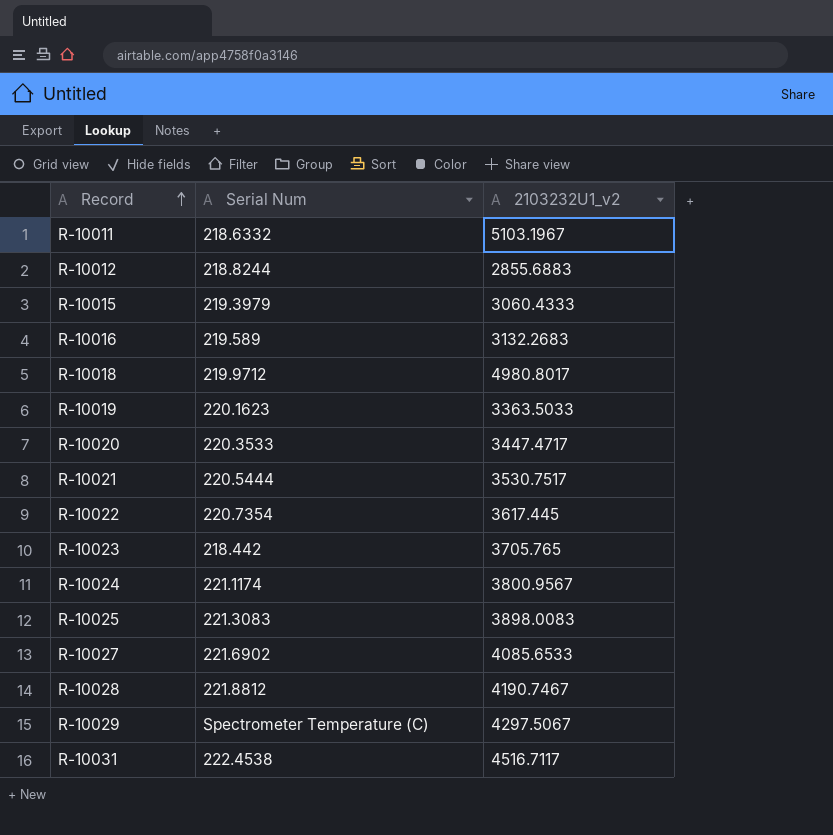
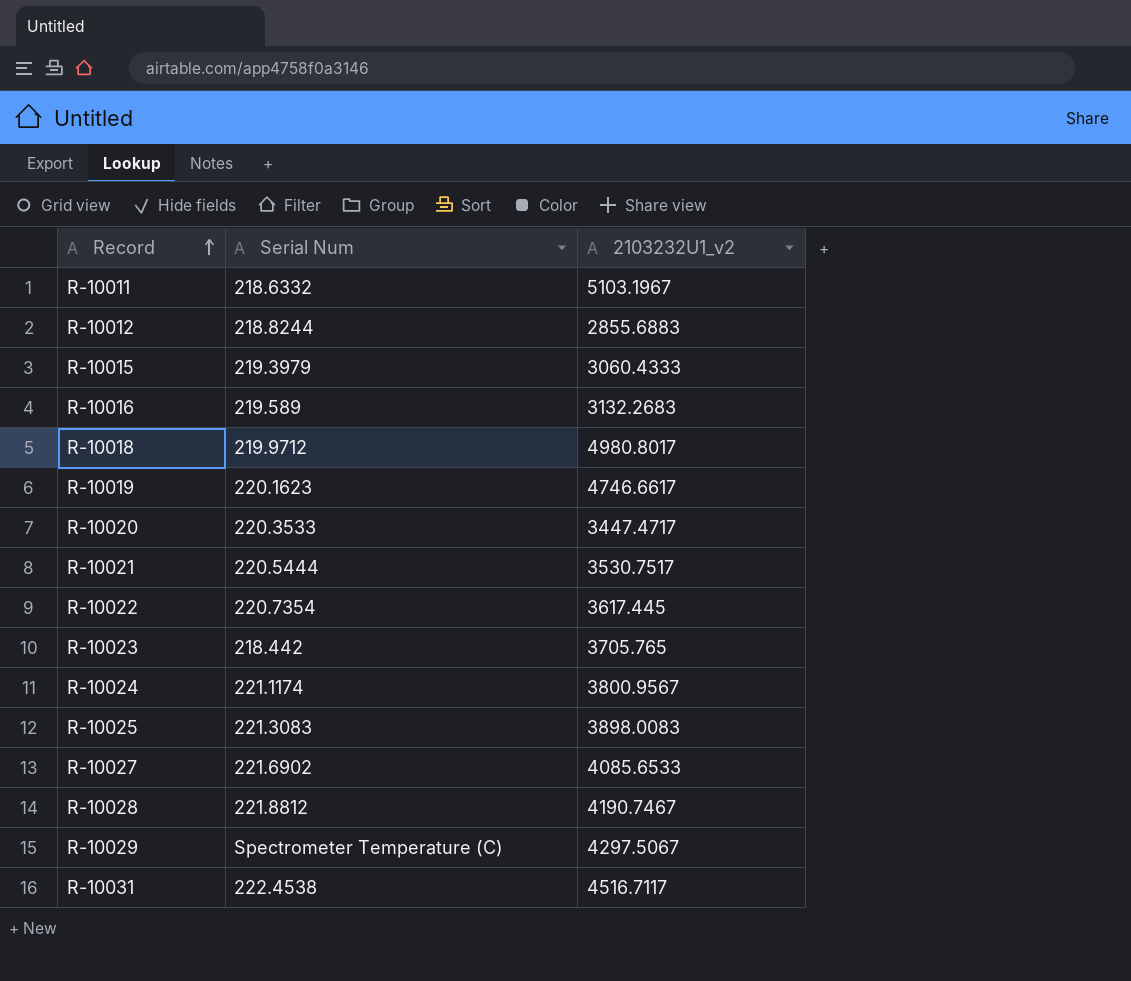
R-10019 | 2103232U1_v2: 3363.5033 -> 4746.6617

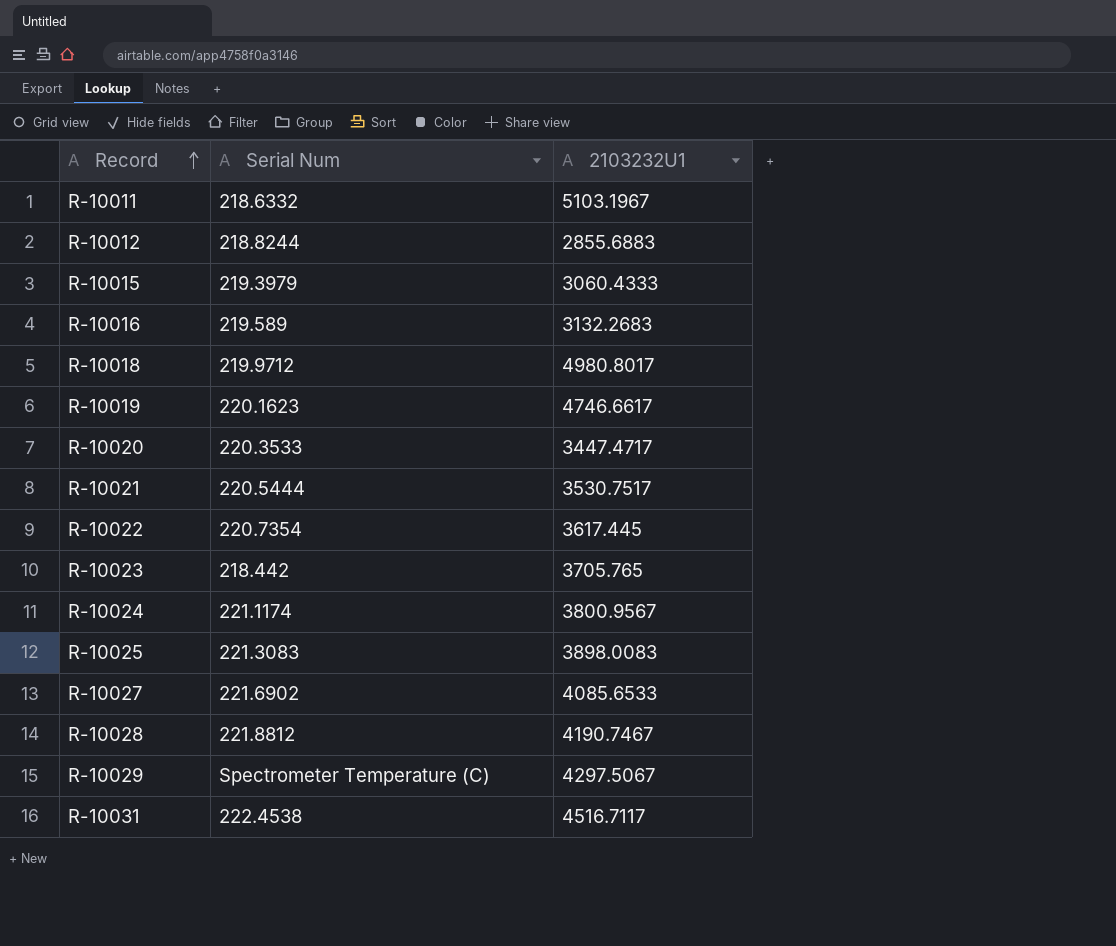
column name: 2103232U1_v2 -> 2103232U1

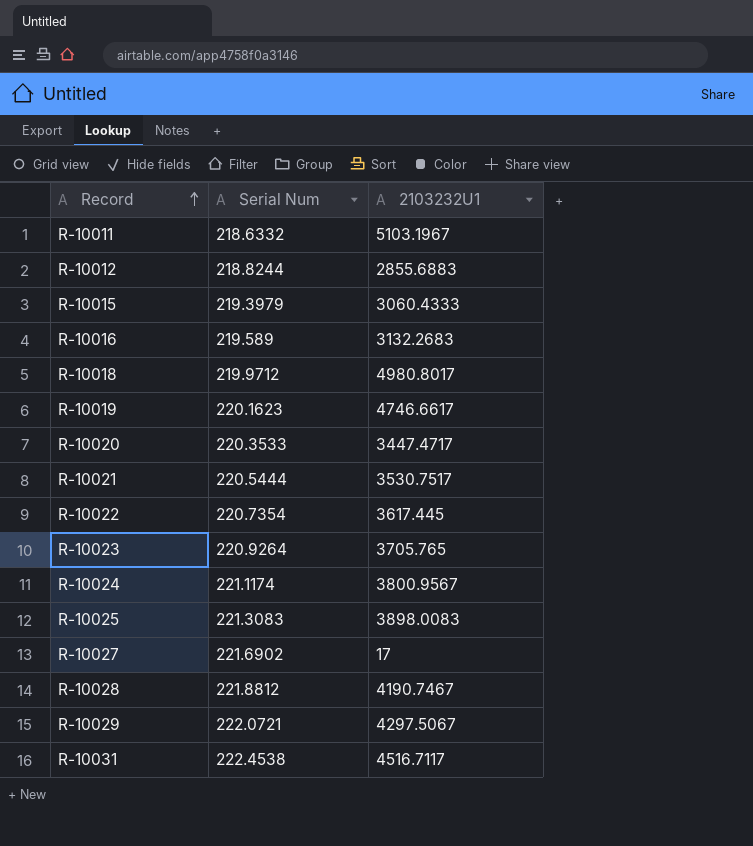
R-10023 | Serial Num: 218.442 -> 220.9264
R-10027 | 2103232U1: 4085.6533 -> 17
R-10029 | Serial Num: Spectrometer Temperature (C) -> 222.0721

